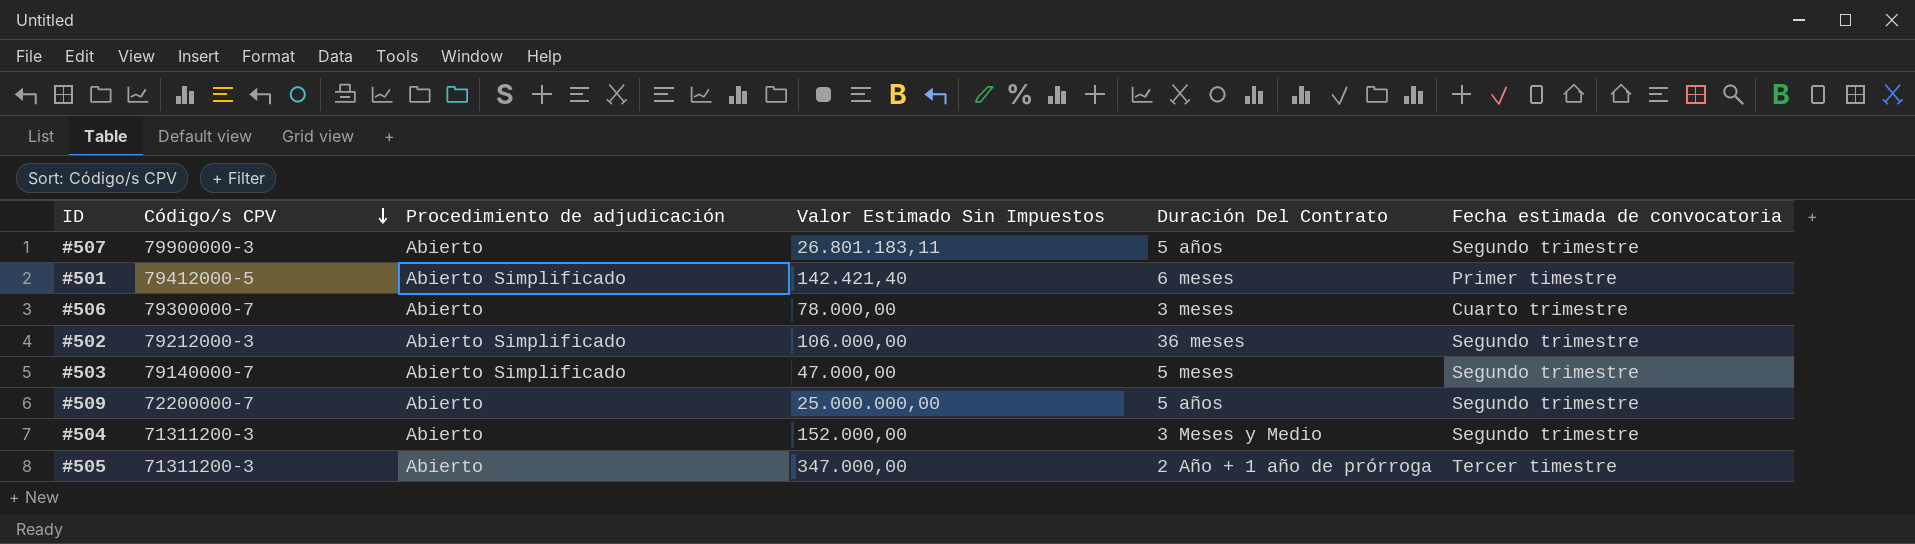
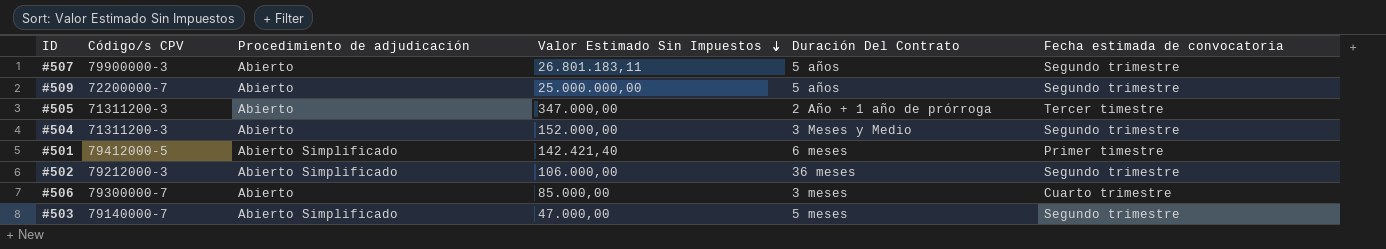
row order: Código/s CPV descending -> Valor Estimado Sin Impuestos descending
#506 | Valor Estimado Sin Impuestos: 78.000,00 -> 85.000,00

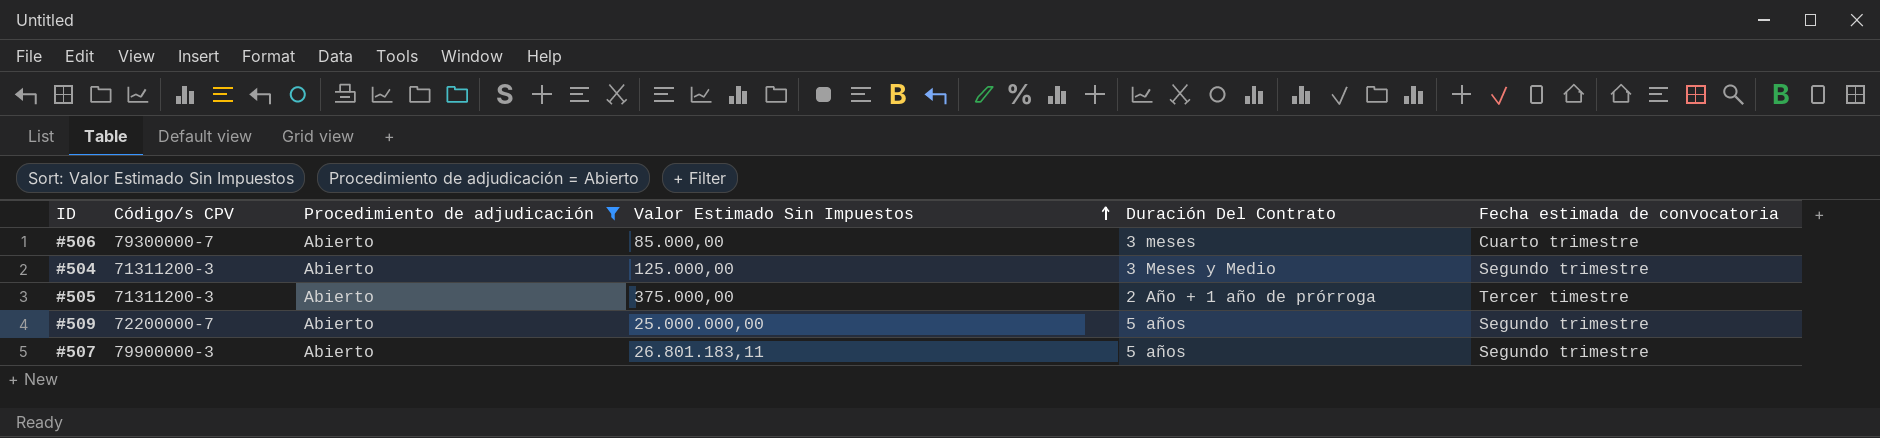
filter: none -> Procedimiento de adjudicación = Abierto
row order: Valor Estimado Sin Impuestos descending -> Valor Estimado Sin Impuestos ascending
#504 | Valor Estimado Sin Impuestos: 152.000,00 -> 125.000,00
#505 | Valor Estimado Sin Impuestos: 347.000,00 -> 375.000,00

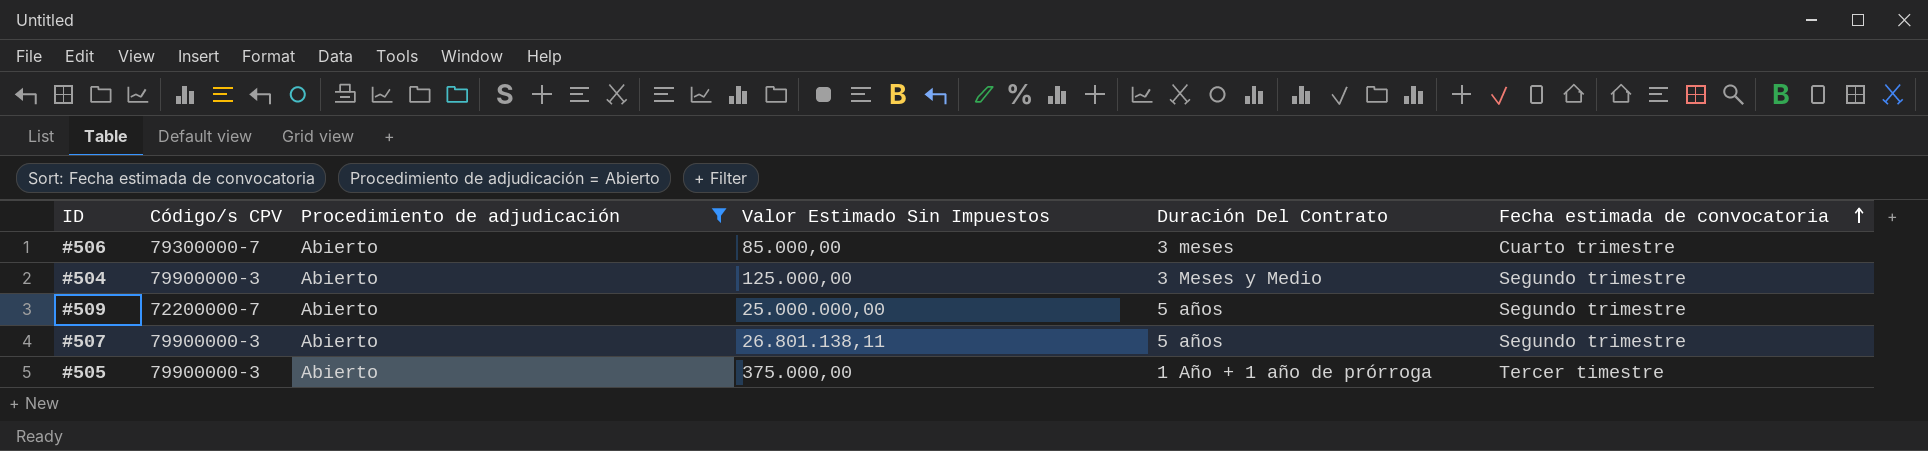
row order: Valor Estimado Sin Impuestos ascending -> Fecha estimada de convocatoria ascending
#504 | Código/s CPV: 71311200-3 -> 79900000-3
#507 | Valor Estimado Sin Impuestos: 26.801.183,11 -> 26.801.138,11
#505 | Código/s CPV: 71311200-3 -> 79900000-3
#505 | Duración Del Contrato: 2 Año + 1 año de prórroga -> 1 Año + 1 año de prórroga

